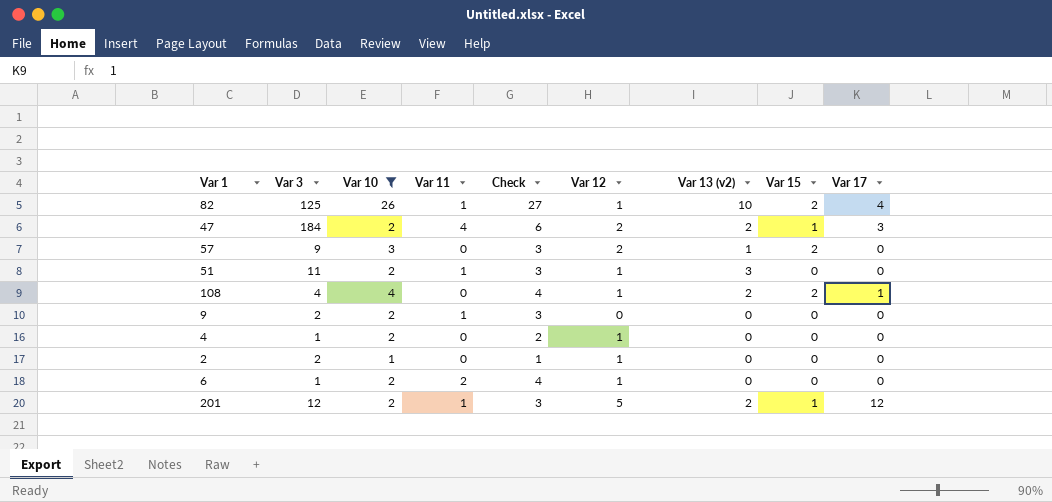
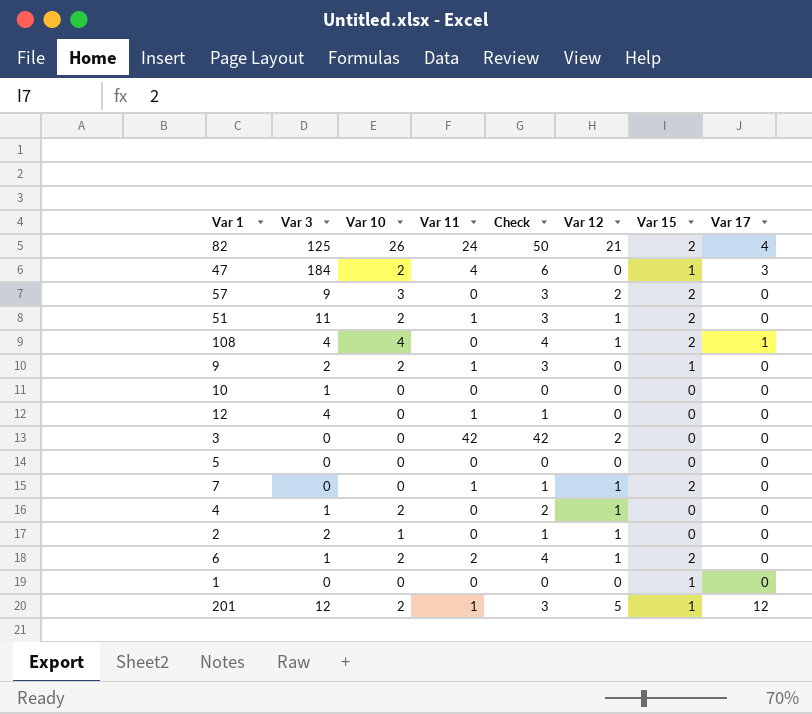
filter: Var 10 != 0 -> none
column Var 13 (v2) | position: 7 -> none
82 | Var 11: 1 -> 24
82 | Check: 27 -> 50
82 | Var 12: 1 -> 21
47 | Var 12: 2 -> 0
51 | Var 15: 0 -> 2
9 | Var 15: 0 -> 1
6 | Var 15: 0 -> 2

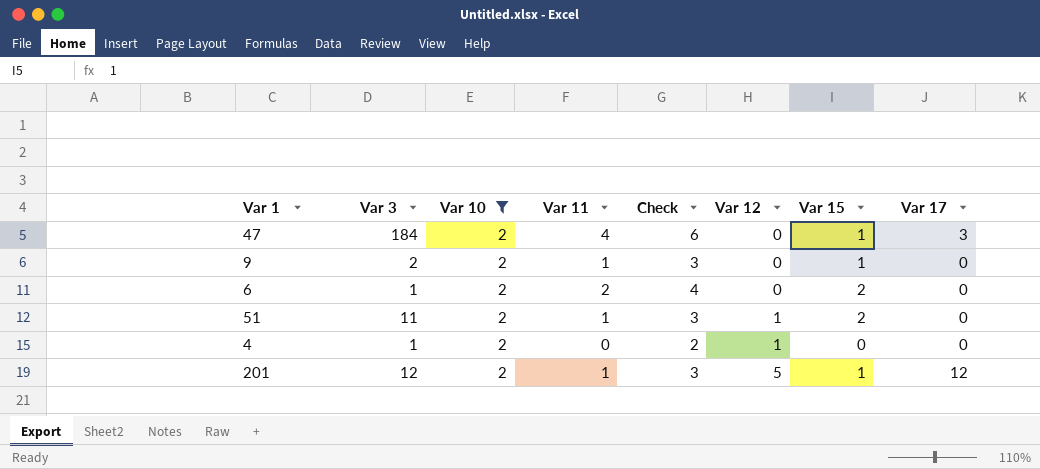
filter: none -> Var 10 = 2
row order: none -> Var 12 ascending
6 | Var 12: 1 -> 0

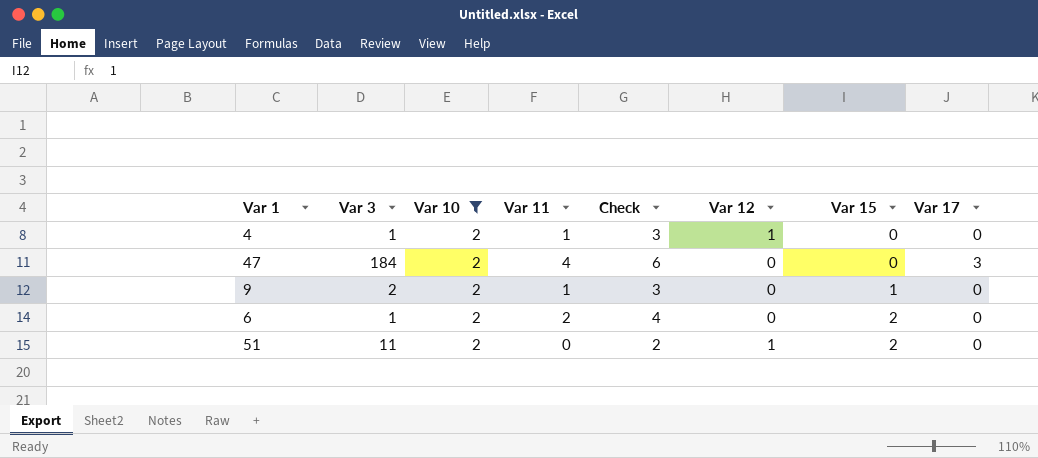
row order: Var 12 ascending -> Var 15 ascending
row 201: 12 | 2 | 1 | 3 | 5 | 1 | 12 -> none
4 | Var 11: 0 -> 1
4 | Check: 2 -> 3
47 | Var 15: 1 -> 0
51 | Var 11: 1 -> 0
51 | Check: 3 -> 2

